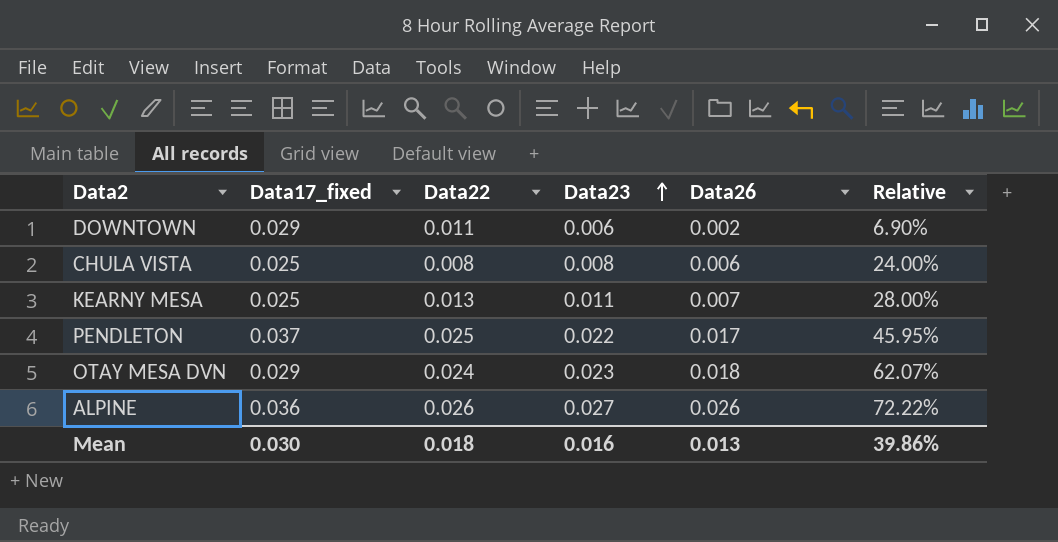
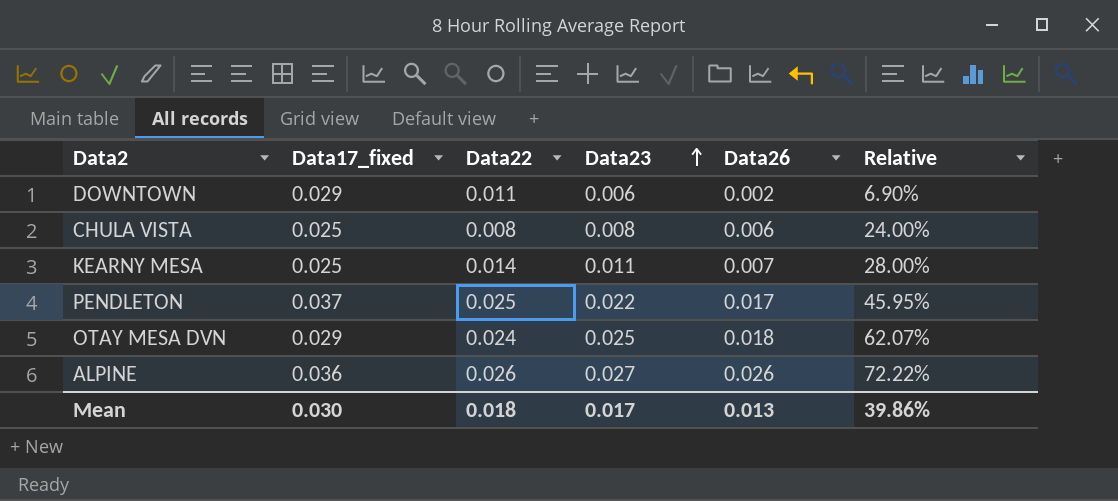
KEARNY MESA | Data22: 0.013 -> 0.014
OTAY MESA DVN | Data23: 0.023 -> 0.025
Mean | Data23: 0.016 -> 0.017

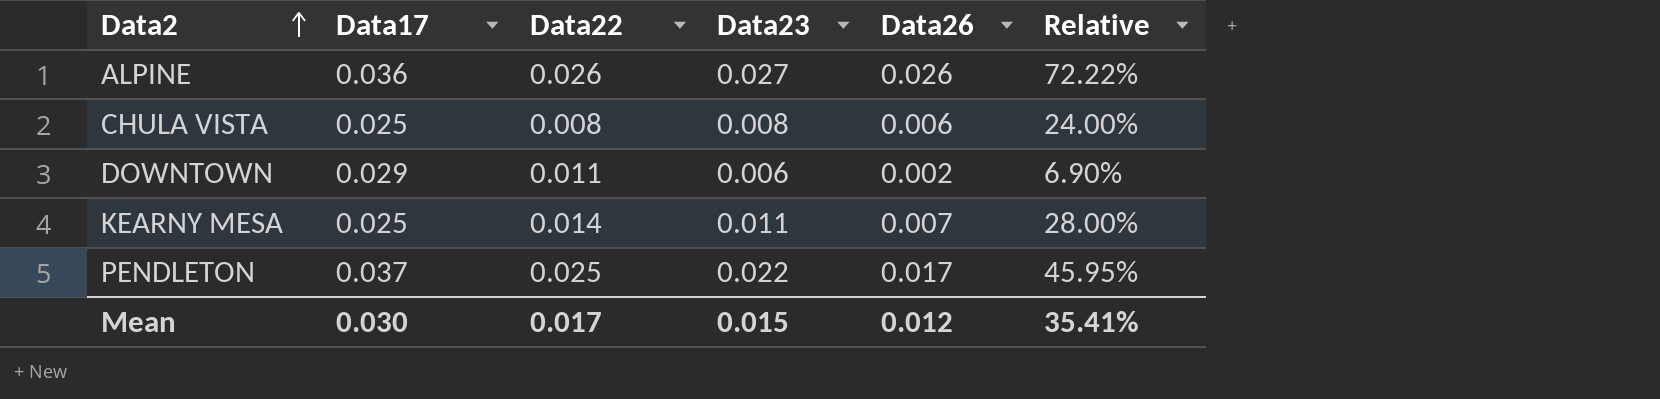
row order: Data23 ascending -> Data2 ascending
column name: Data17_fixed -> Data17
row OTAY MESA DVN: 0.029 | 0.024 | 0.025 | 0.018 | 62.07% -> none
Mean | Data22: 0.018 -> 0.017
Mean | Data23: 0.017 -> 0.015
Mean | Data26: 0.013 -> 0.012
Mean | Relative: 39.86% -> 35.41%

